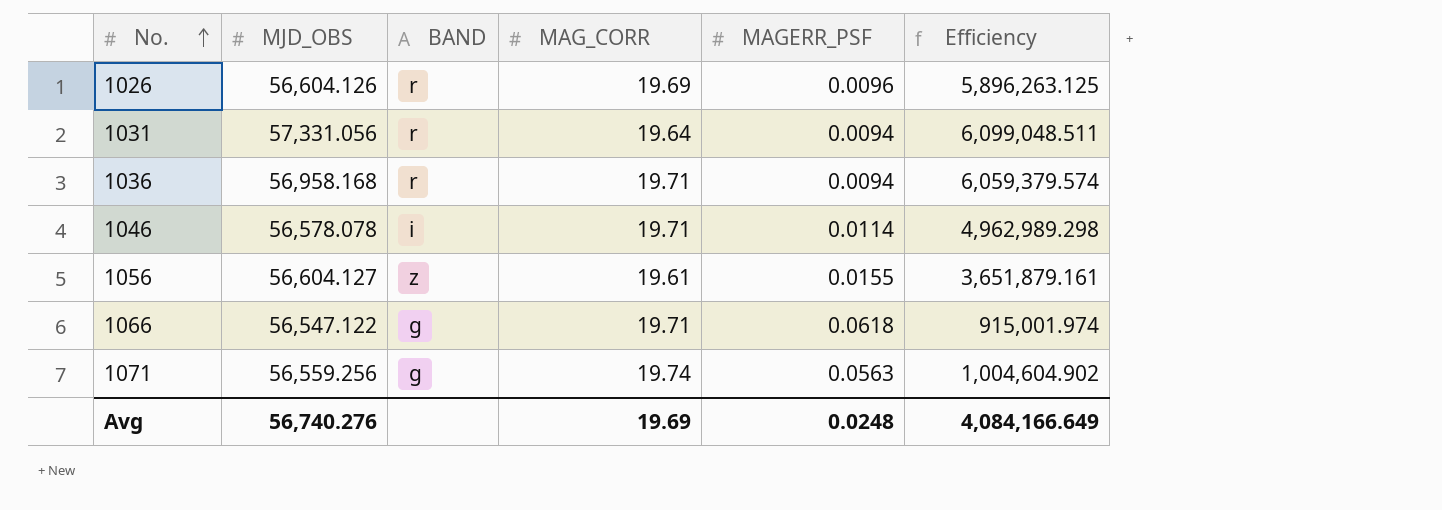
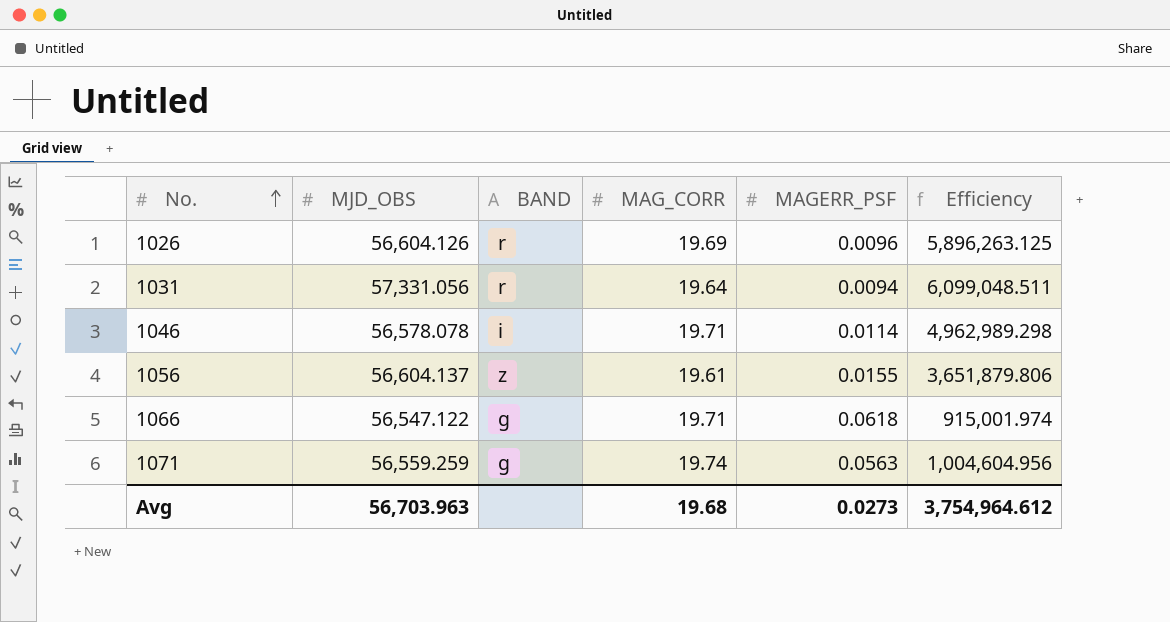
row 1036: 56,958.168 | r | 19.71 | 0.0094 | 6,059,379.574 -> none
1056 | MJD_OBS: 56,604.127 -> 56,604.137
1056 | Efficiency: 3,651,879.161 -> 3,651,879.806
1071 | MJD_OBS: 56,559.256 -> 56,559.259
1071 | Efficiency: 1,004,604.902 -> 1,004,604.956
Avg | MJD_OBS: 56,740.276 -> 56,703.963
Avg | MAG_CORR: 19.69 -> 19.68
Avg | MAGERR_PSF: 0.0248 -> 0.0273
Avg | Efficiency: 4,084,166.649 -> 3,754,964.612

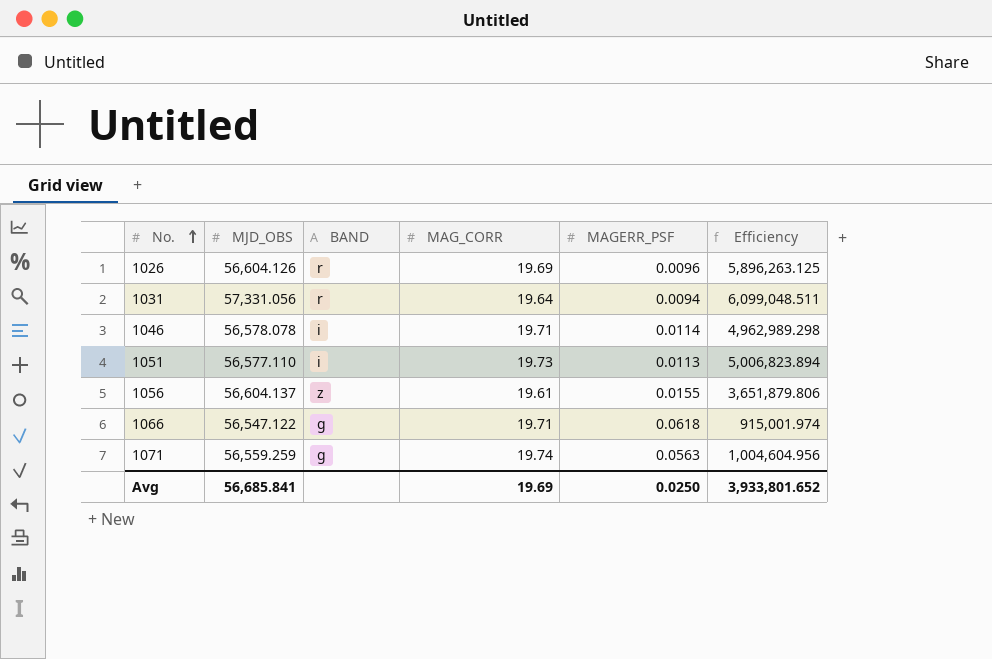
row 1051: none -> 56,577.110 | i | 19.73 | 0.0113 | 5,006,823.894
Avg | MJD_OBS: 56,703.963 -> 56,685.841
Avg | MAG_CORR: 19.68 -> 19.69
Avg | MAGERR_PSF: 0.0273 -> 0.0250
Avg | Efficiency: 3,754,964.612 -> 3,933,801.652

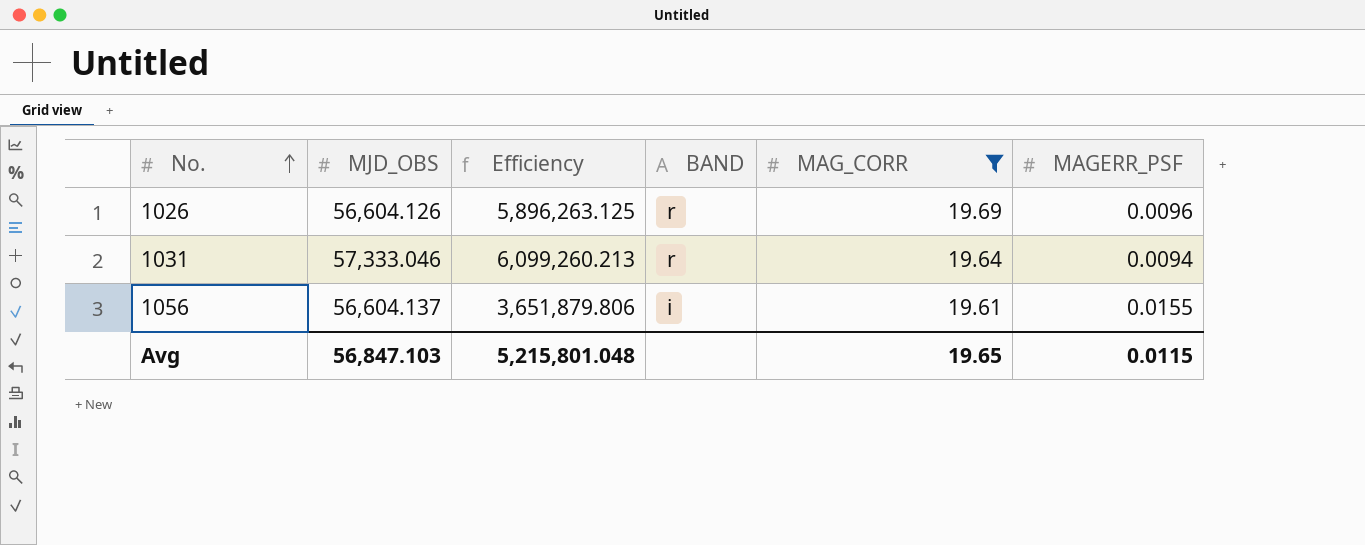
filter: none -> MAG_CORR <= 19.69
column Efficiency | position: 6 -> 3
1031 | MJD_OBS: 57,331.056 -> 57,333.046
1031 | Efficiency: 6,099,048.511 -> 6,099,260.213
1056 | BAND: z -> i
Avg | MJD_OBS: 56,685.841 -> 56,847.103
Avg | Efficiency: 3,933,801.652 -> 5,215,801.048
Avg | MAG_CORR: 19.69 -> 19.65
Avg | MAGERR_PSF: 0.0250 -> 0.0115

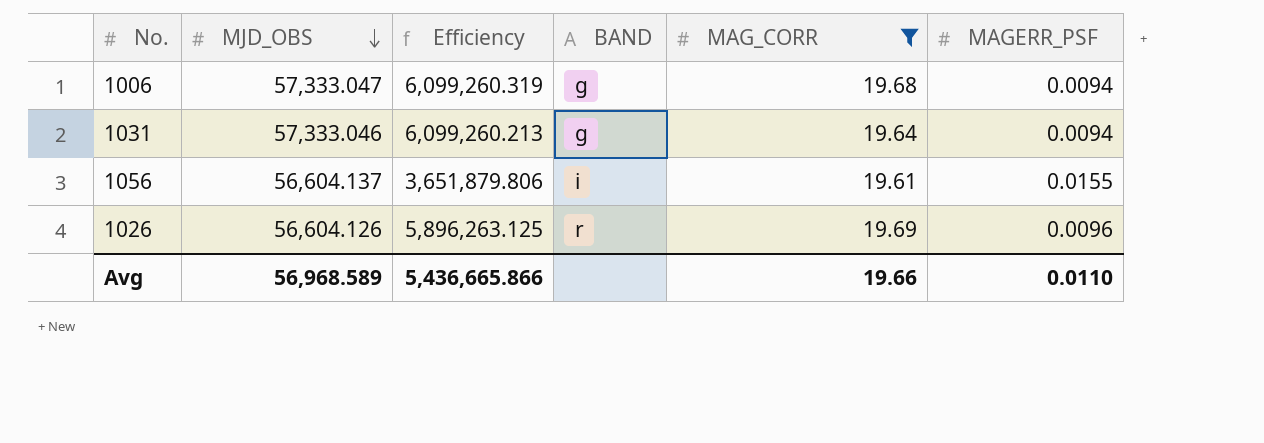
row order: No. ascending -> MJD_OBS descending
row 1006: none -> 57,333.047 | 6,099,260.319 | g | 19.68 | 0.0094
1031 | BAND: r -> g
Avg | MJD_OBS: 56,847.103 -> 56,968.589
Avg | Efficiency: 5,215,801.048 -> 5,436,665.866
Avg | MAG_CORR: 19.65 -> 19.66
Avg | MAGERR_PSF: 0.0115 -> 0.0110

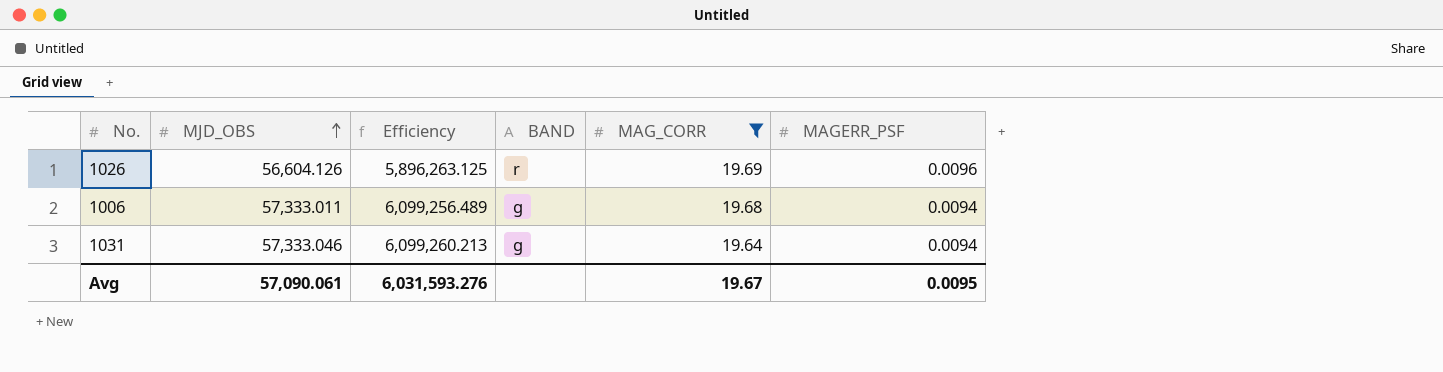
row order: MJD_OBS descending -> MJD_OBS ascending
row 1056: 56,604.137 | 3,651,879.806 | i | 19.61 | 0.0155 -> none
1006 | MJD_OBS: 57,333.047 -> 57,333.011
1006 | Efficiency: 6,099,260.319 -> 6,099,256.489
Avg | MJD_OBS: 56,968.589 -> 57,090.061
Avg | Efficiency: 5,436,665.866 -> 6,031,593.276
Avg | MAG_CORR: 19.66 -> 19.67
Avg | MAGERR_PSF: 0.0110 -> 0.0095

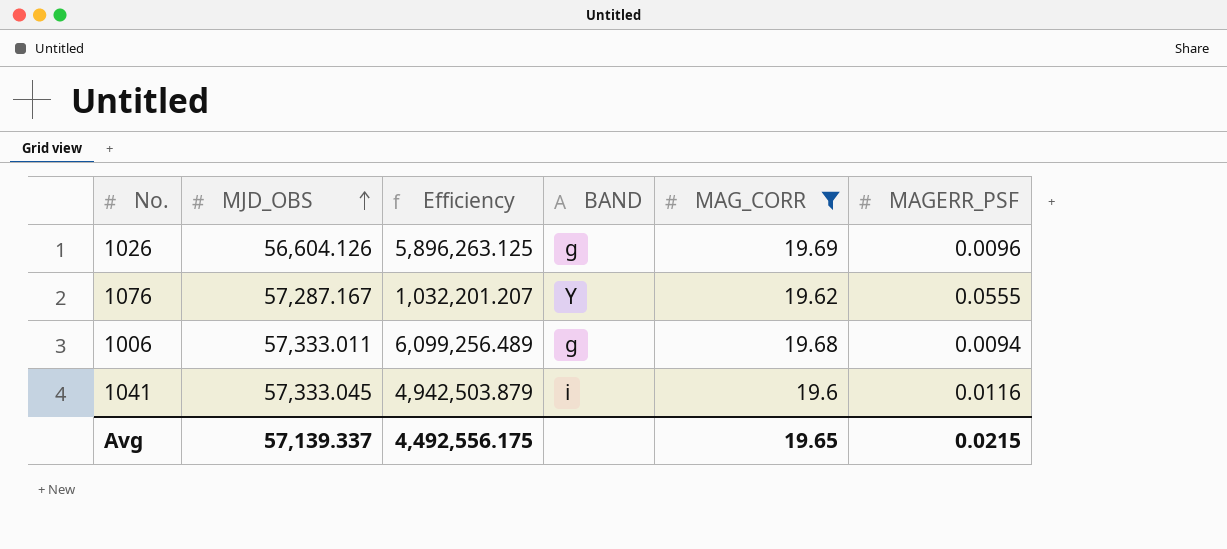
row 1031: 57,333.046 | 6,099,260.213 | g | 19.64 | 0.0094 -> none
1026 | BAND: r -> g
row 1076: none -> 57,287.167 | 1,032,201.207 | Y | 19.62 | 0.0555
row 1041: none -> 57,333.045 | 4,942,503.879 | i | 19.6 | 0.0116
Avg | MJD_OBS: 57,090.061 -> 57,139.337
Avg | Efficiency: 6,031,593.276 -> 4,492,556.175
Avg | MAG_CORR: 19.67 -> 19.65
Avg | MAGERR_PSF: 0.0095 -> 0.0215

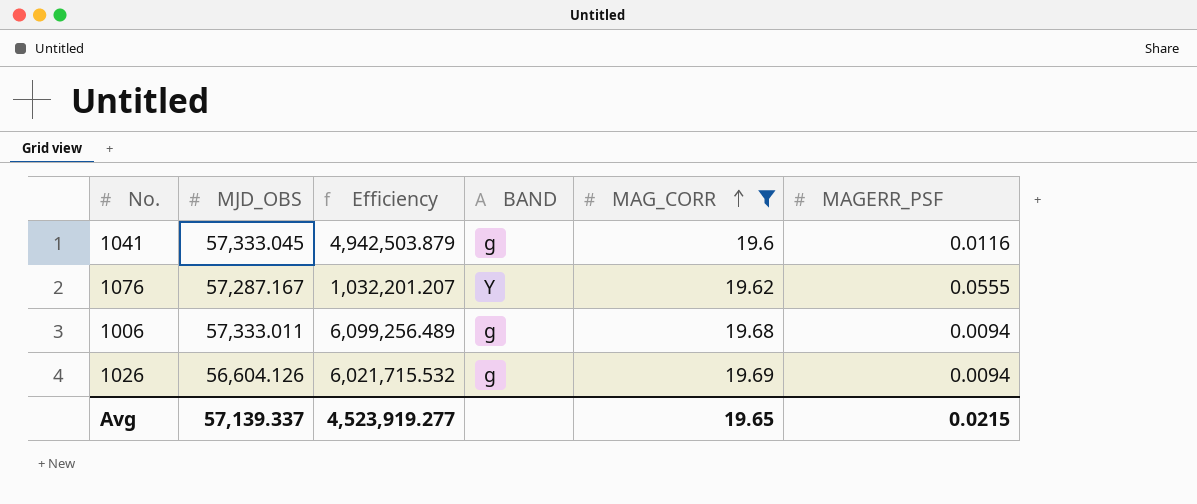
row order: MJD_OBS ascending -> MAG_CORR ascending
1041 | BAND: i -> g
1026 | Efficiency: 5,896,263.125 -> 6,021,715.532
1026 | MAGERR_PSF: 0.0096 -> 0.0094
Avg | Efficiency: 4,492,556.175 -> 4,523,919.277

